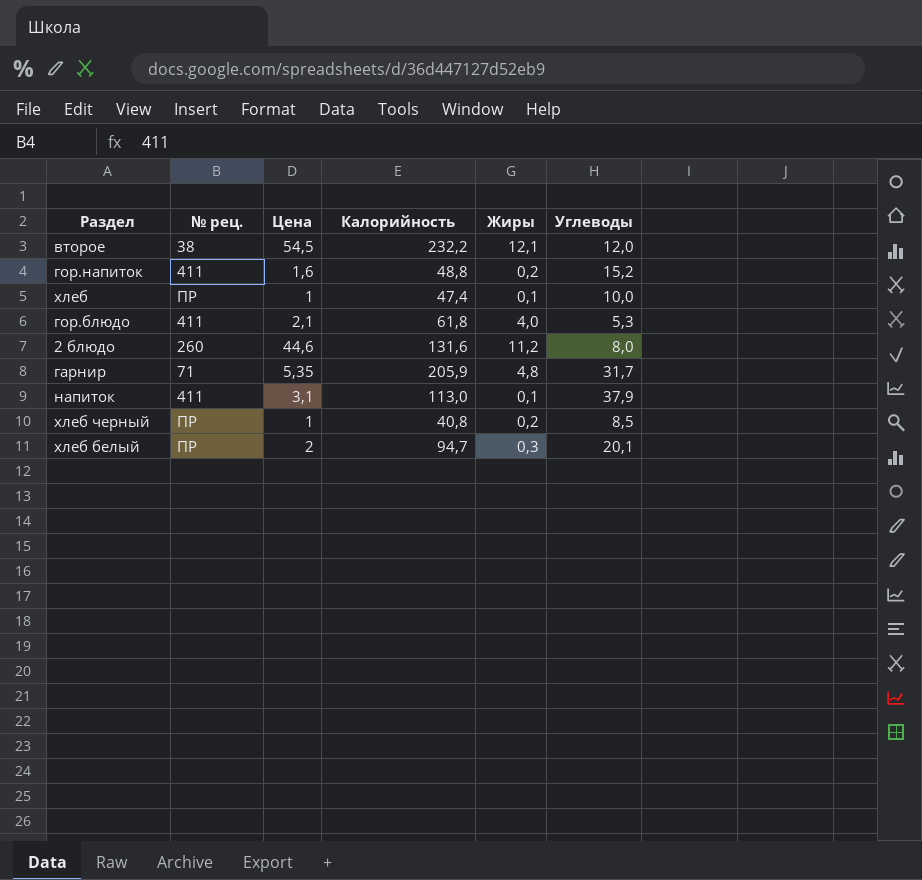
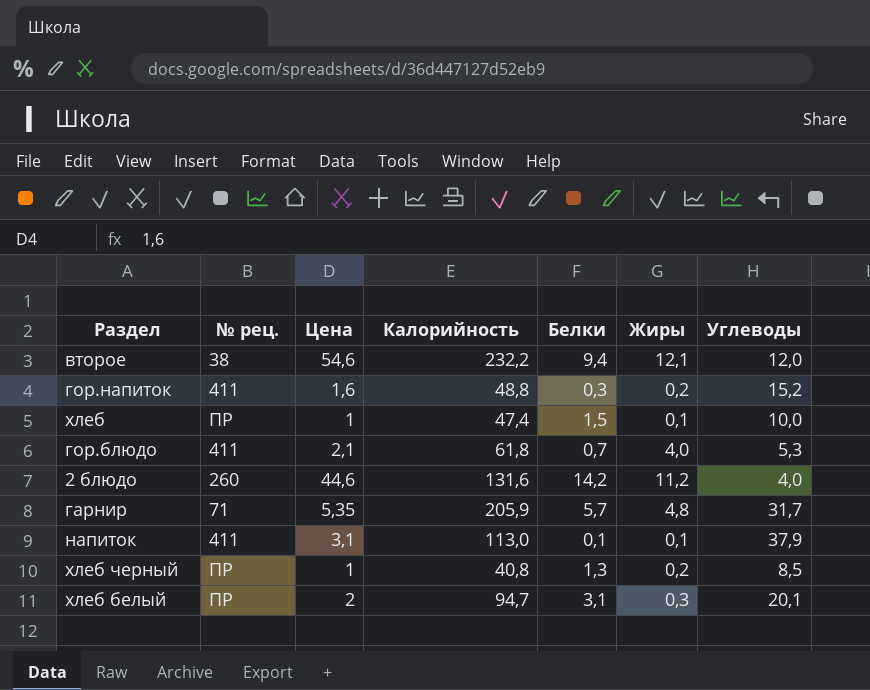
column Белки | position: none -> 5
второе | Цена: 54,5 -> 54,6
2 блюдо | Углеводы: 8,0 -> 4,0

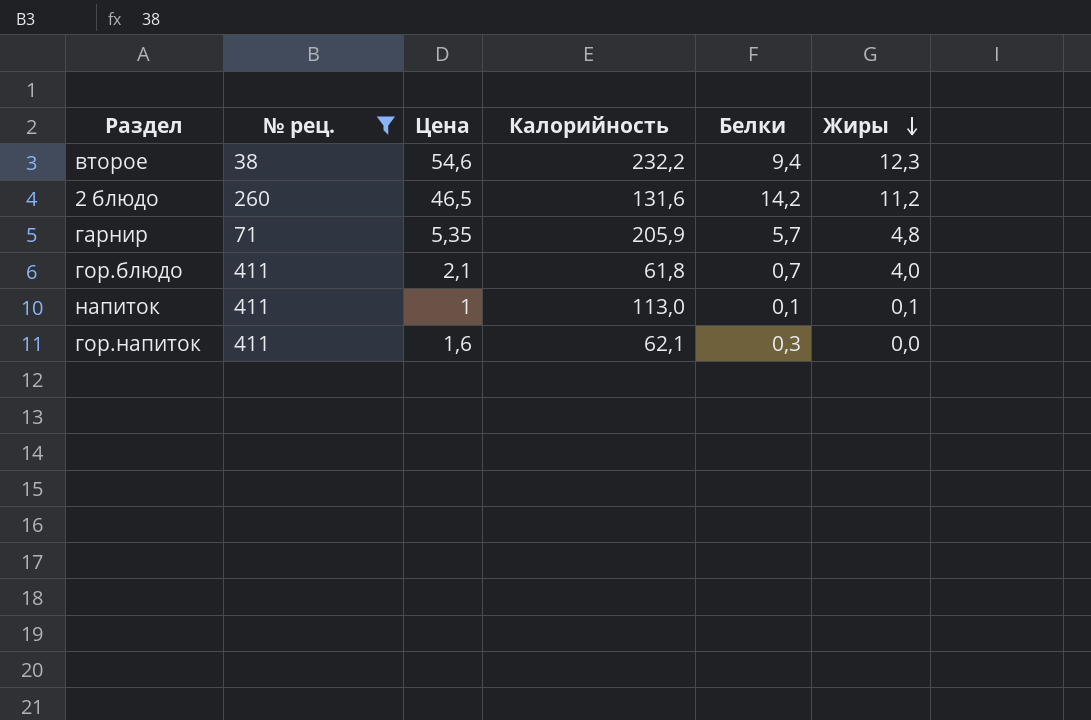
filter: none -> № рец. != ПР
row order: none -> Жиры descending
column Углеводы | position: 7 -> none
второе | Жиры: 12,1 -> 12,3
2 блюдо | Цена: 44,6 -> 46,5
напиток | Цена: 3,1 -> 1
гор.напиток | Калорийность: 48,8 -> 62,1
гор.напиток | Жиры: 0,2 -> 0,0

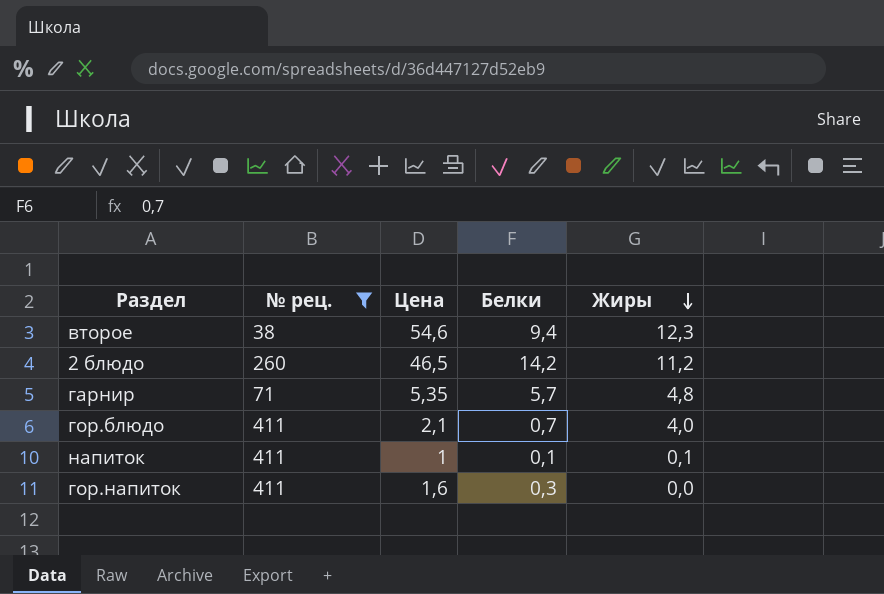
column Калорийность | position: 4 -> none

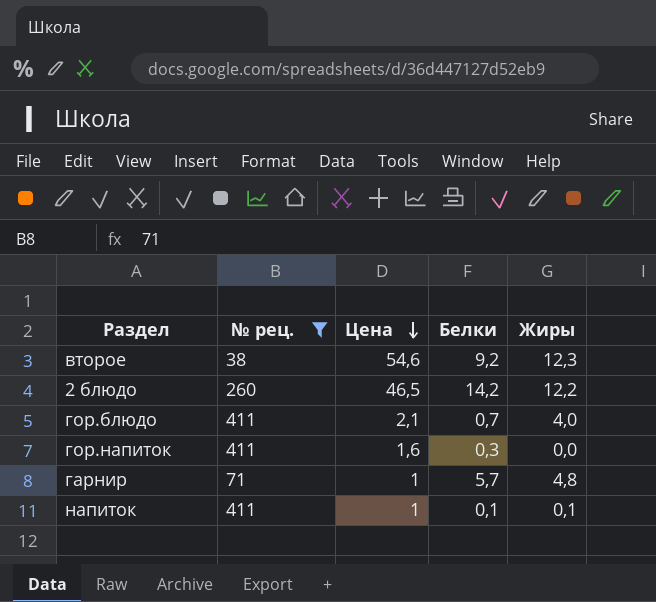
row order: Жиры descending -> Цена descending
второе | Белки: 9,4 -> 9,2
2 блюдо | Жиры: 11,2 -> 12,2
гарнир | Цена: 5,35 -> 1

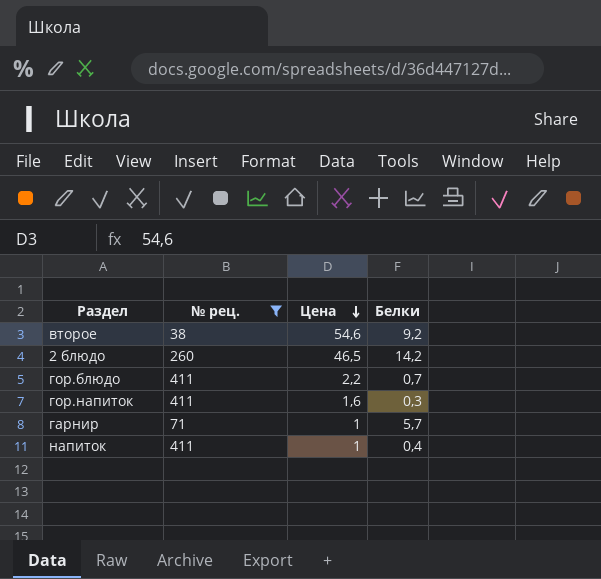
column Жиры | position: 5 -> none
гор.блюдо | Цена: 2,1 -> 2,2
напиток | Белки: 0,1 -> 0,4

